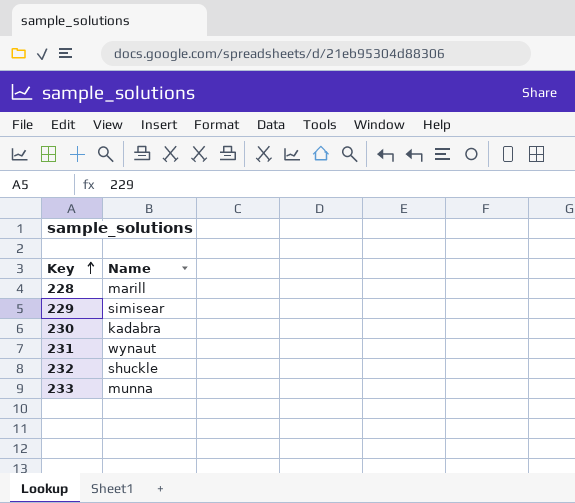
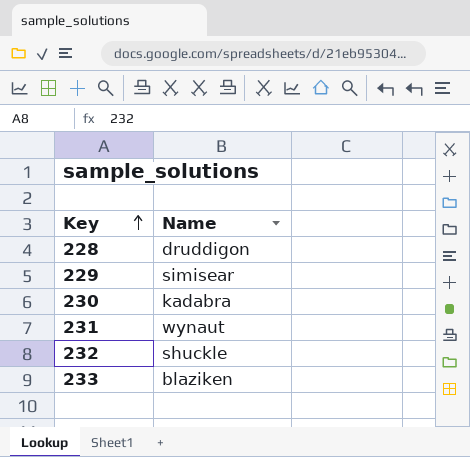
228 | Name: marill -> druddigon
233 | Name: munna -> blaziken

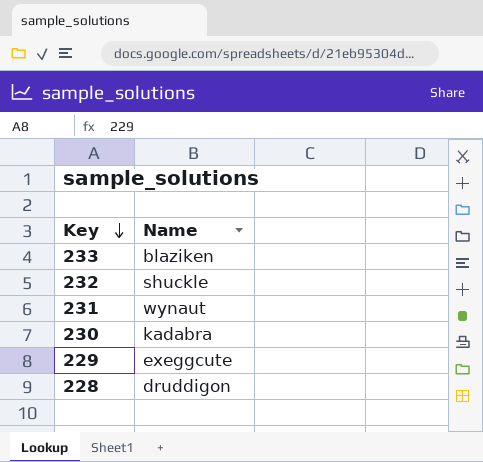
row order: Key ascending -> Key descending
229 | Name: simisear -> exeggcute

